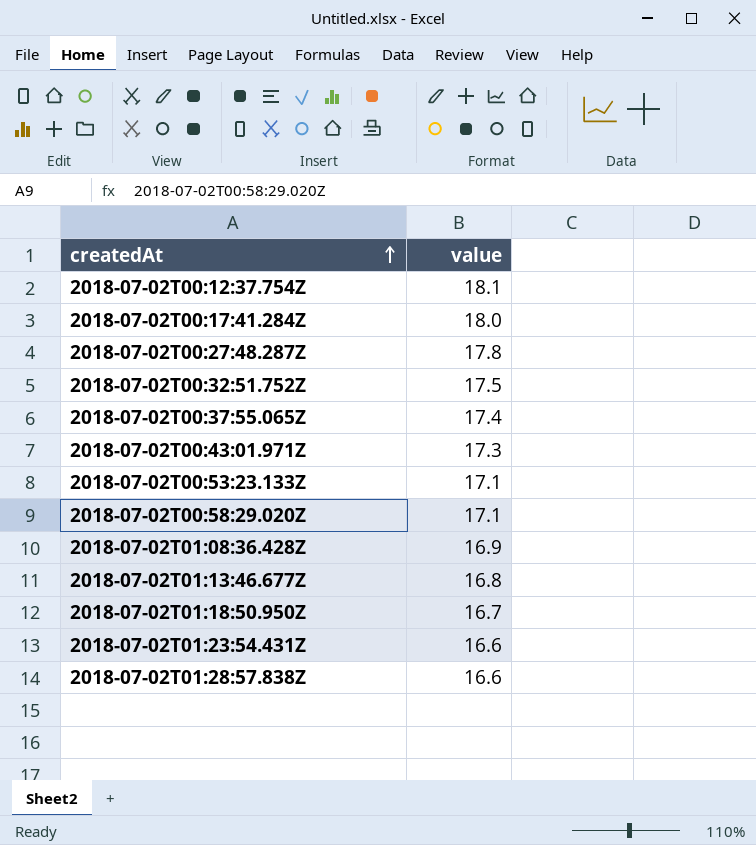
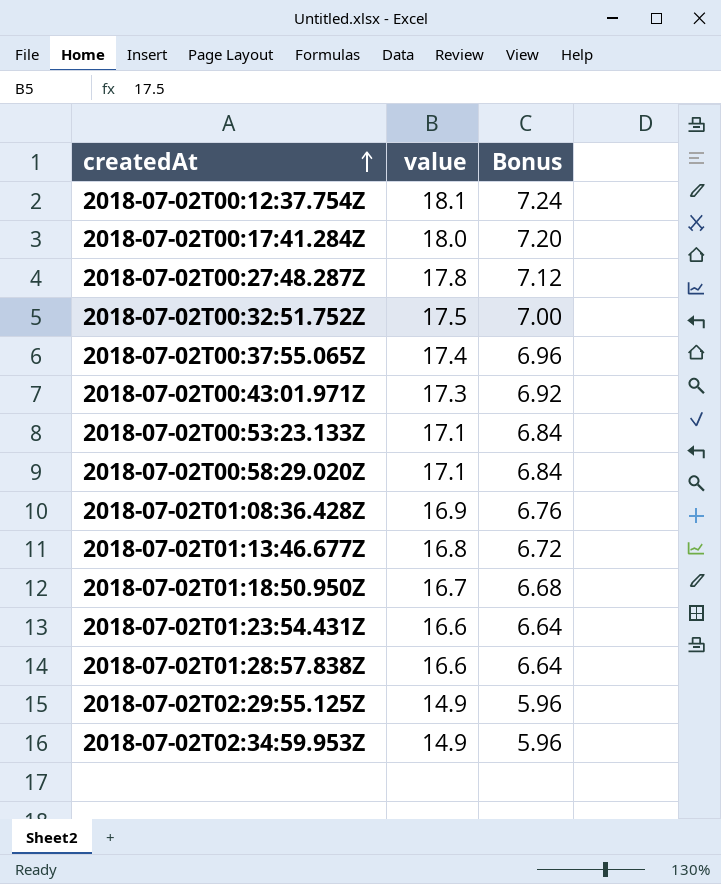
column Bonus | formula: none -> [value] * 0.4
row 2018-07-02T02:29:55.125Z: none -> 14.9 | 5.96
row 2018-07-02T02:34:59.953Z: none -> 14.9 | 5.96

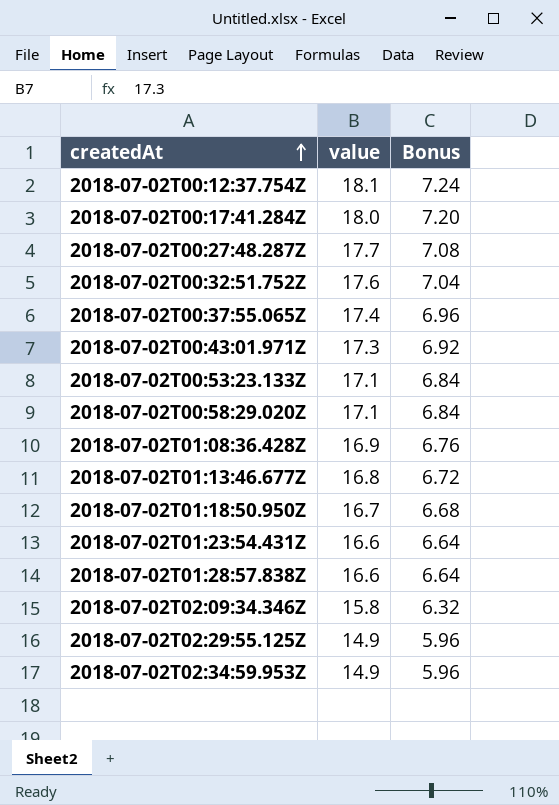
2018-07-02T00:27:48.287Z | value: 17.8 -> 17.7
2018-07-02T00:27:48.287Z | Bonus: 7.12 -> 7.08
2018-07-02T00:32:51.752Z | value: 17.5 -> 17.6
2018-07-02T00:32:51.752Z | Bonus: 7.00 -> 7.04
row 2018-07-02T02:09:34.346Z: none -> 15.8 | 6.32

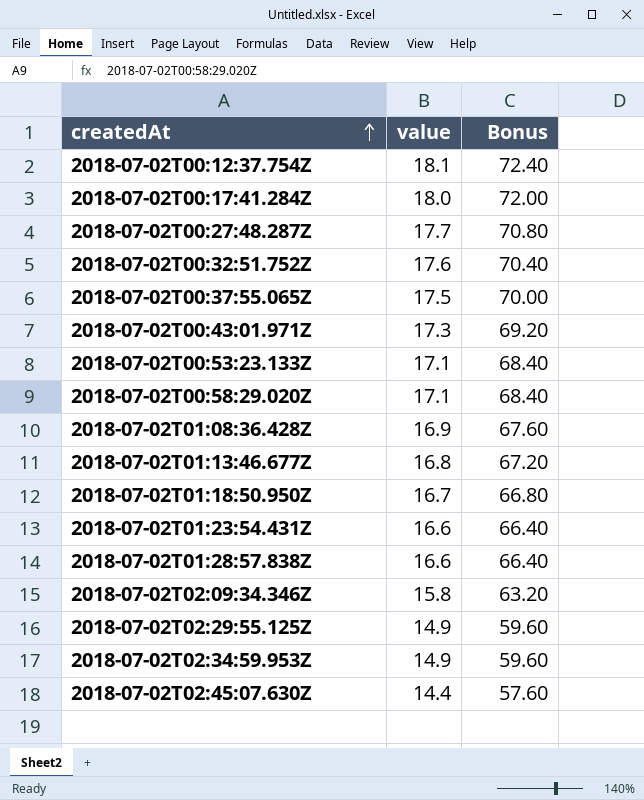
column Bonus | formula: [value] * 0.4 -> [value] * 4
2018-07-02T00:37:55.065Z | value: 17.4 -> 17.5
row 2018-07-02T02:45:07.630Z: none -> 14.4 | 57.60

